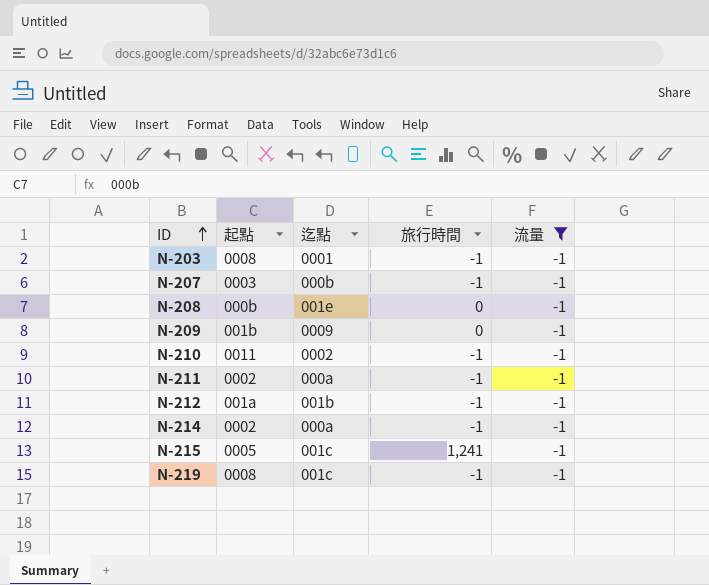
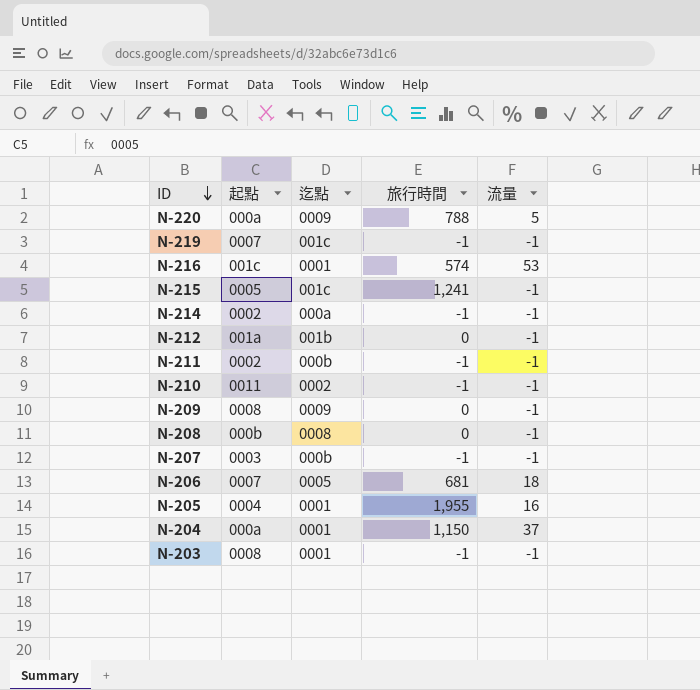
filter: 流量 = -1 -> none
row order: ID ascending -> ID descending
N-219 | 起點: 0008 -> 0007
N-212 | 旅行時間: -1 -> 0
N-211 | 迄點: 000a -> 000b
N-209 | 起點: 001b -> 0008
N-208 | 迄點: 001e -> 0008

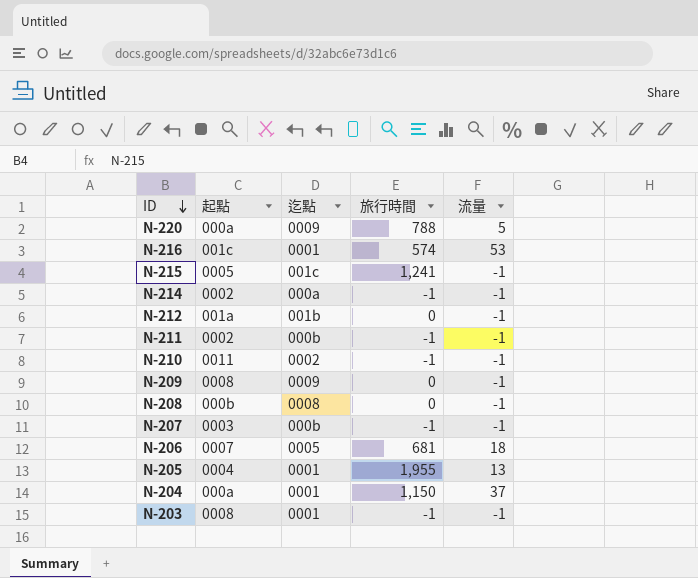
row N-219: 0007 | 001c | -1 | -1 -> none
N-205 | 流量: 16 -> 13

